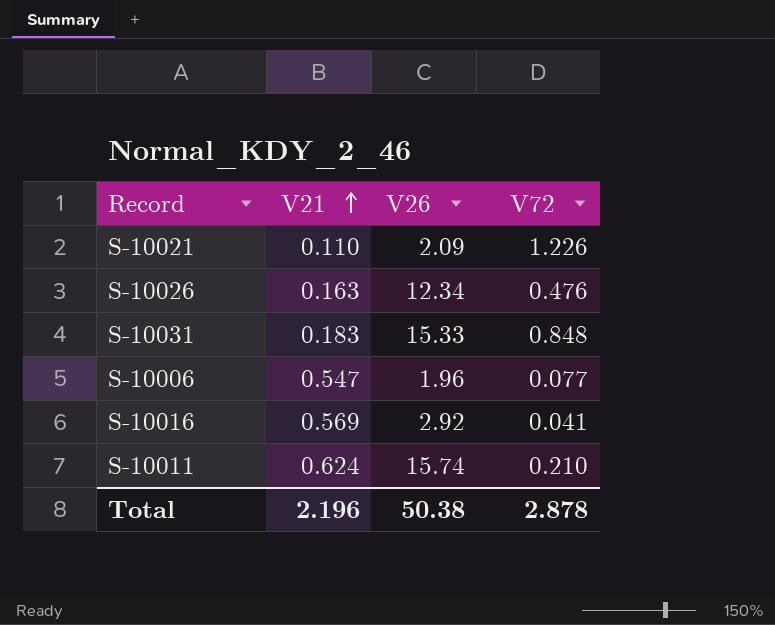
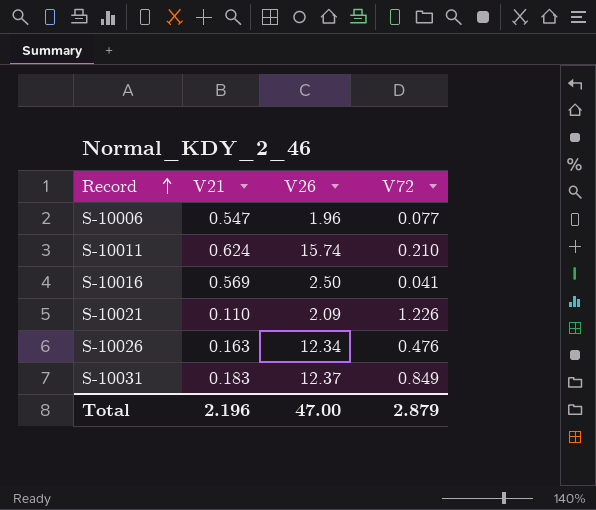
row order: V21 ascending -> Record ascending
S-10016 | V26: 2.92 -> 2.50
S-10031 | V26: 15.33 -> 12.37
S-10031 | V72: 0.848 -> 0.849
Total | V26: 50.38 -> 47.00
Total | V72: 2.878 -> 2.879

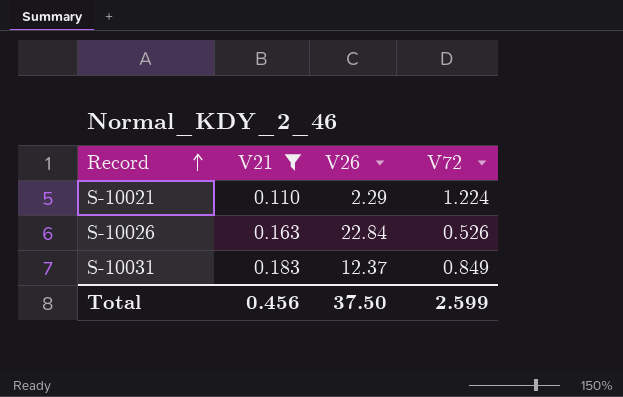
filter: none -> V21 <= 0.183
S-10021 | V26: 2.09 -> 2.29
S-10021 | V72: 1.226 -> 1.224
S-10026 | V26: 12.34 -> 22.84
S-10026 | V72: 0.476 -> 0.526
Total | V21: 2.196 -> 0.456
Total | V26: 47.00 -> 37.50
Total | V72: 2.879 -> 2.599

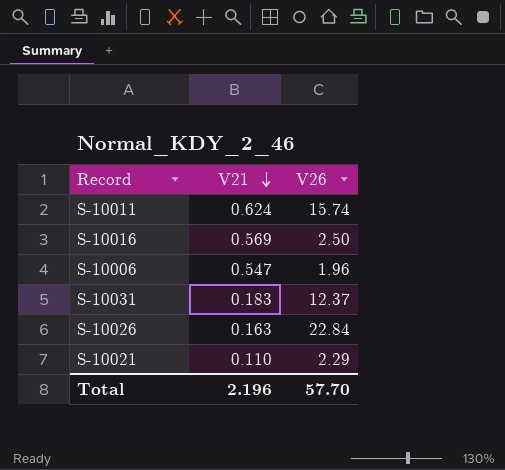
filter: V21 <= 0.183 -> none
row order: Record ascending -> V21 descending
column V72 | position: 4 -> none
Total | V21: 0.456 -> 2.196
Total | V26: 37.50 -> 57.70

